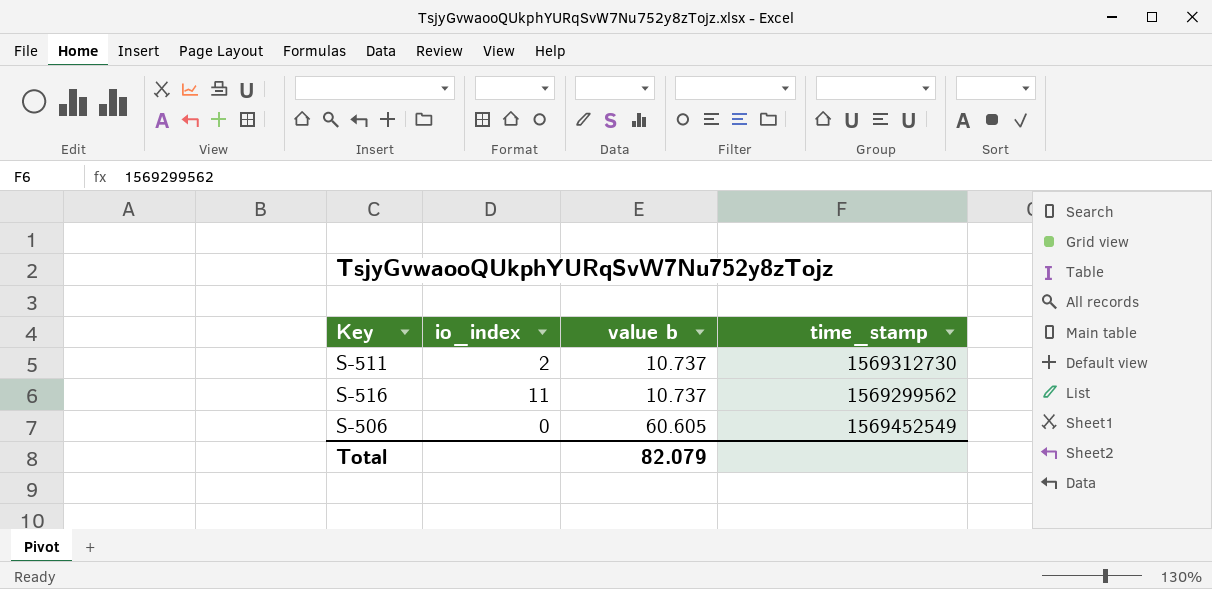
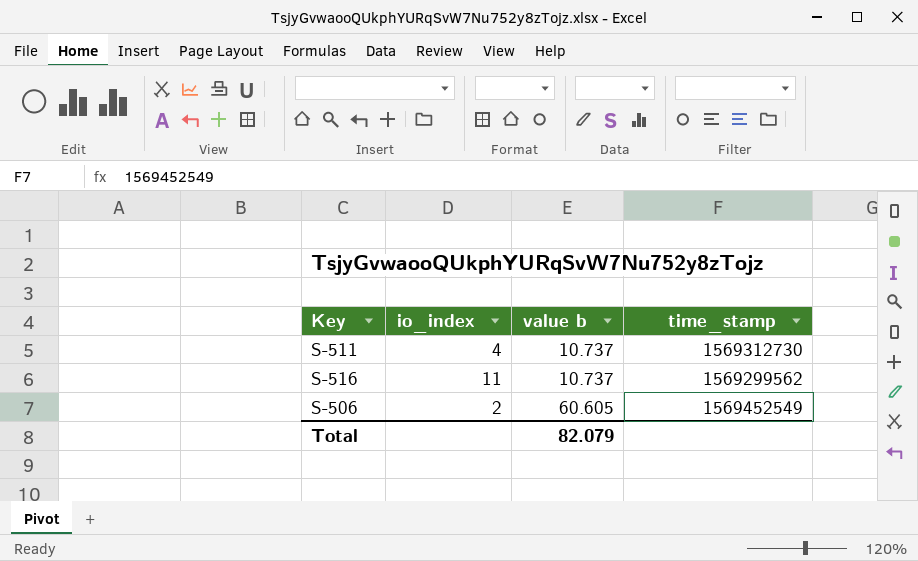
S-511 | io_index: 2 -> 4
S-506 | io_index: 0 -> 2

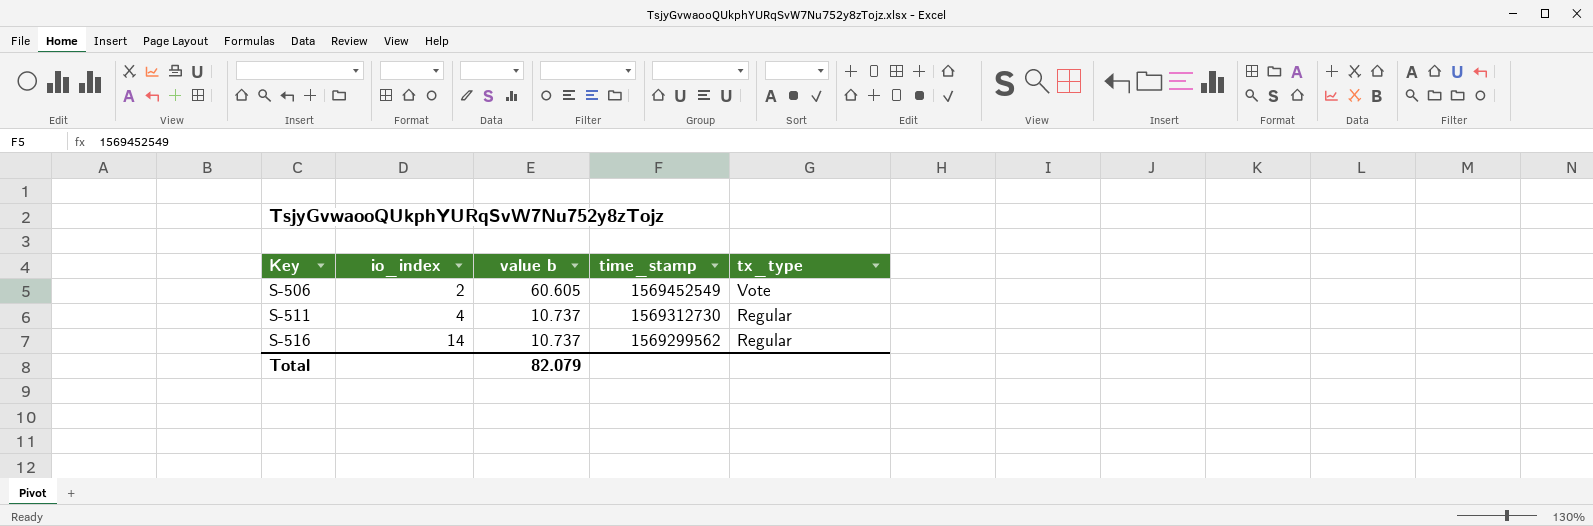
row order: value b ascending -> Key ascending
column tx_type | position: none -> 5
S-516 | io_index: 11 -> 14

